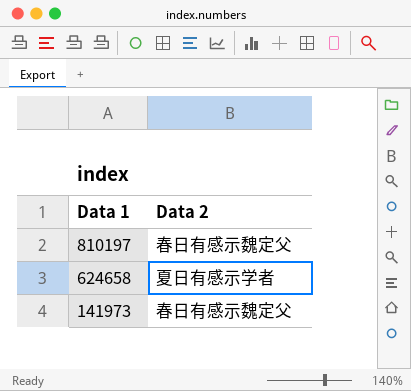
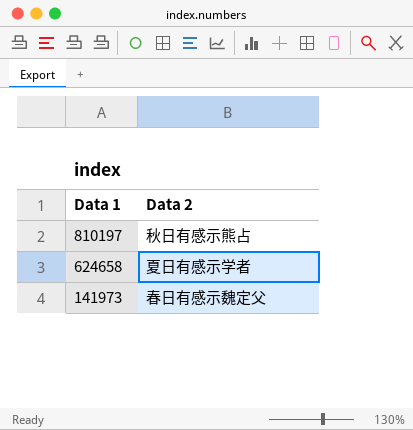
810197 | Data 2: 春日有感示魏定父 -> 秋日有感示熊占

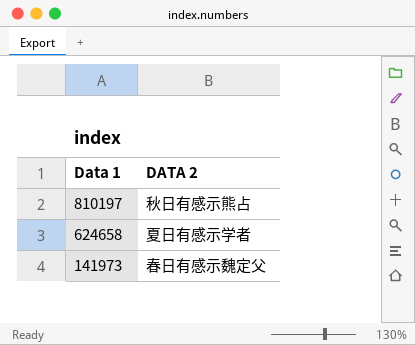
column name: Data 2 -> DATA 2

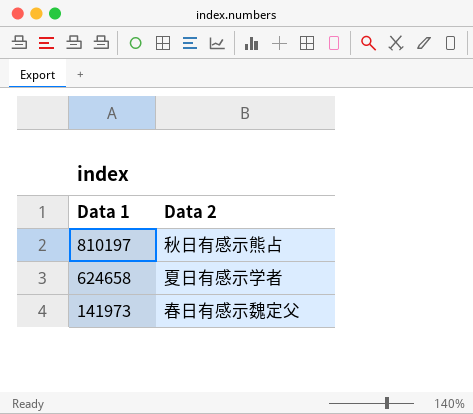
column name: DATA 2 -> Data 2

